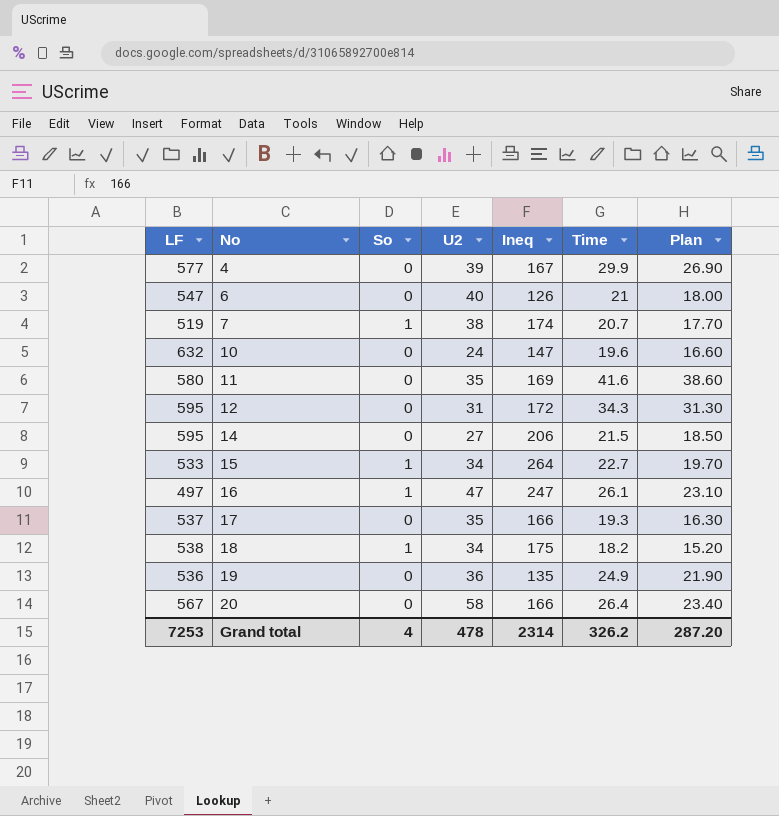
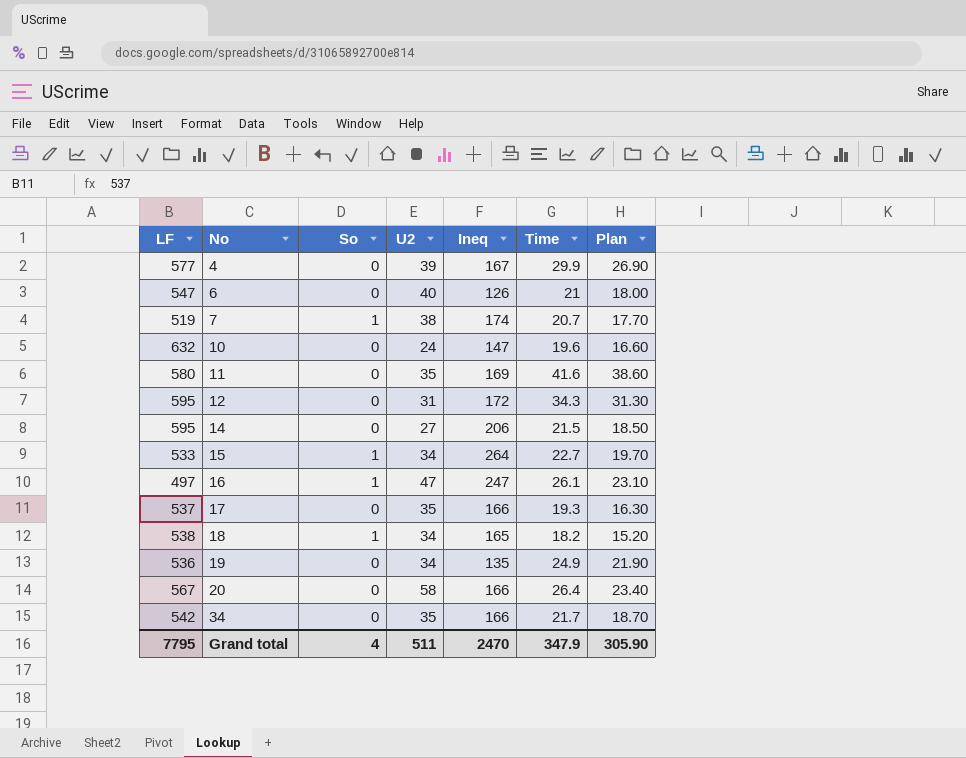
18 | Ineq: 175 -> 165
19 | U2: 36 -> 34
row 34: none -> 542 | 0 | 35 | 166 | 21.7 | 18.70
Grand total | LF: 7253 -> 7795
Grand total | U2: 478 -> 511
Grand total | Ineq: 2314 -> 2470
Grand total | Time: 326.2 -> 347.9
Grand total | Plan: 287.20 -> 305.90

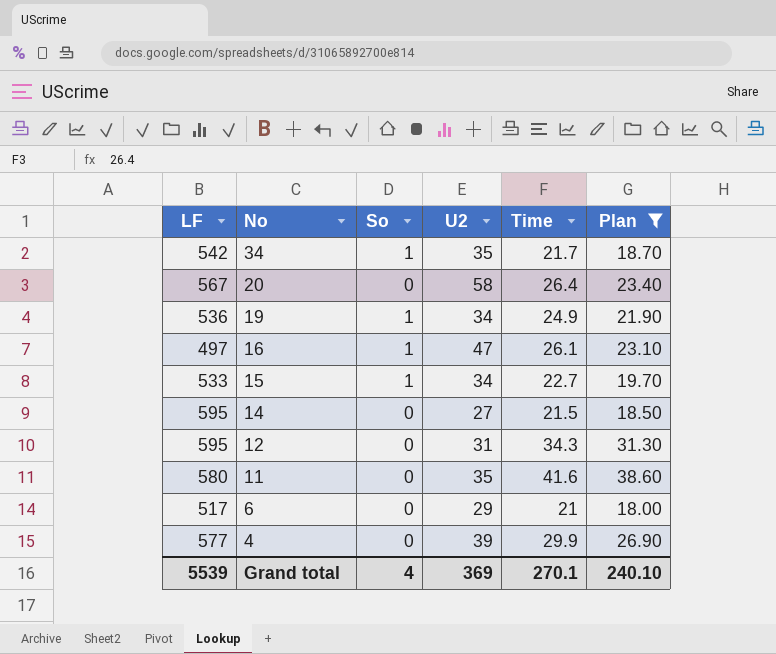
filter: none -> Plan >= 18.00
row order: No ascending -> No descending
column Ineq | position: 5 -> none
34 | So: 0 -> 1
19 | So: 0 -> 1
6 | LF: 547 -> 517
6 | U2: 40 -> 29
Grand total | LF: 7795 -> 5539
Grand total | U2: 511 -> 369
Grand total | Time: 347.9 -> 270.1
Grand total | Plan: 305.90 -> 240.10

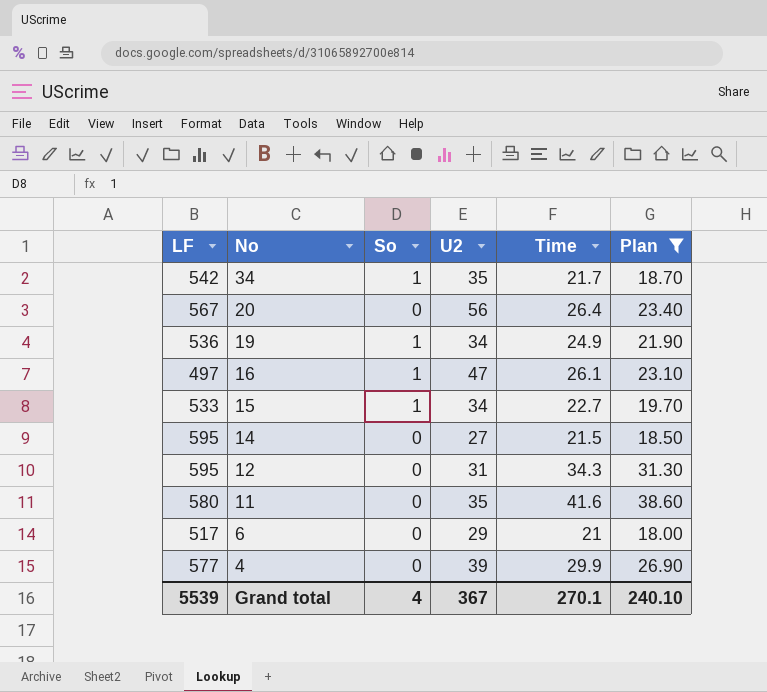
20 | U2: 58 -> 56
Grand total | U2: 369 -> 367

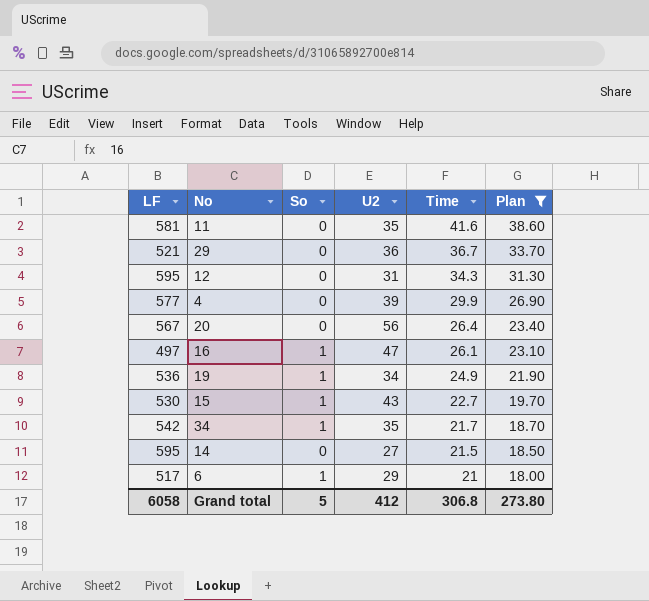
row order: No descending -> Time descending
11 | LF: 580 -> 581
row 29: none -> 521 | 0 | 36 | 36.7 | 33.70
15 | LF: 533 -> 530
15 | U2: 34 -> 43
6 | So: 0 -> 1
Grand total | LF: 5539 -> 6058
Grand total | So: 4 -> 5
Grand total | U2: 367 -> 412
Grand total | Time: 270.1 -> 306.8
Grand total | Plan: 240.10 -> 273.80

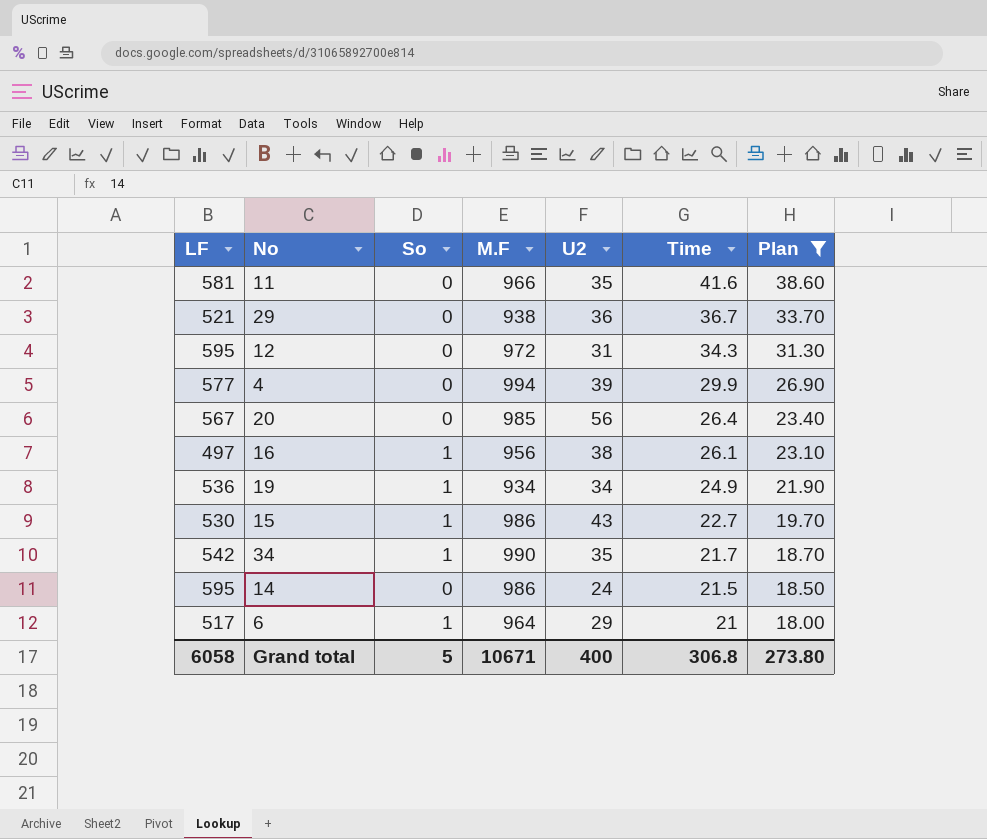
column M.F | position: none -> 4
16 | U2: 47 -> 38
14 | U2: 27 -> 24
Grand total | U2: 412 -> 400

